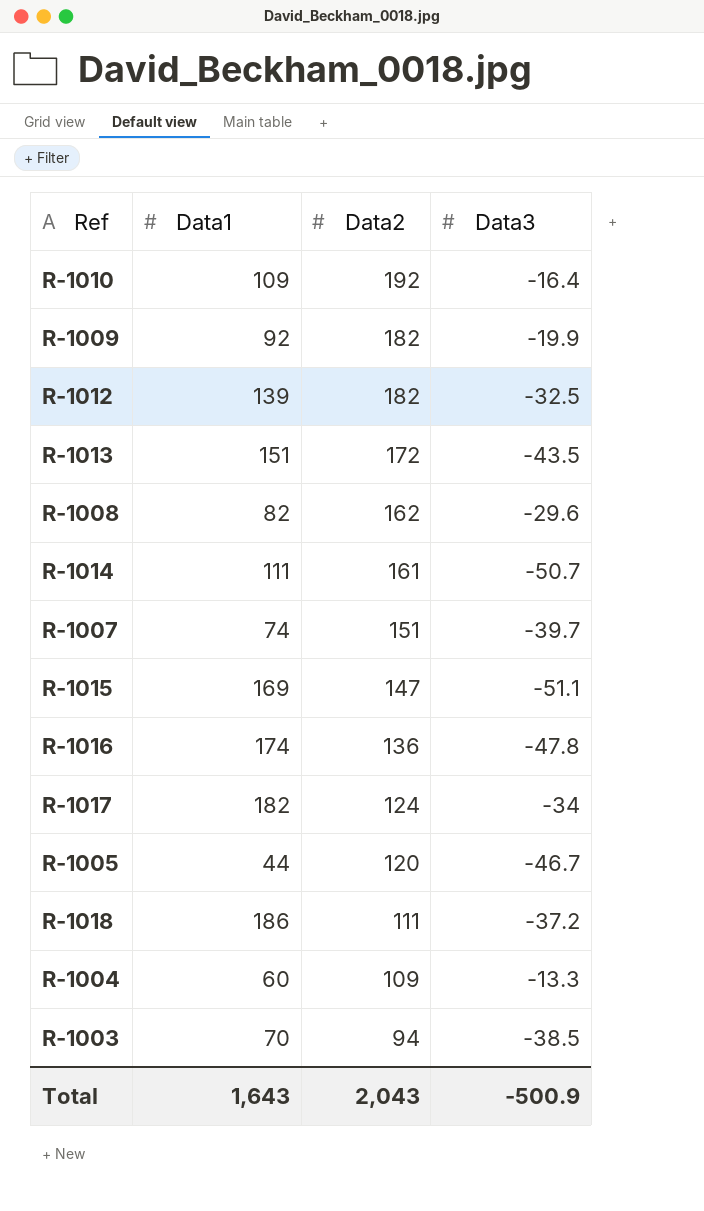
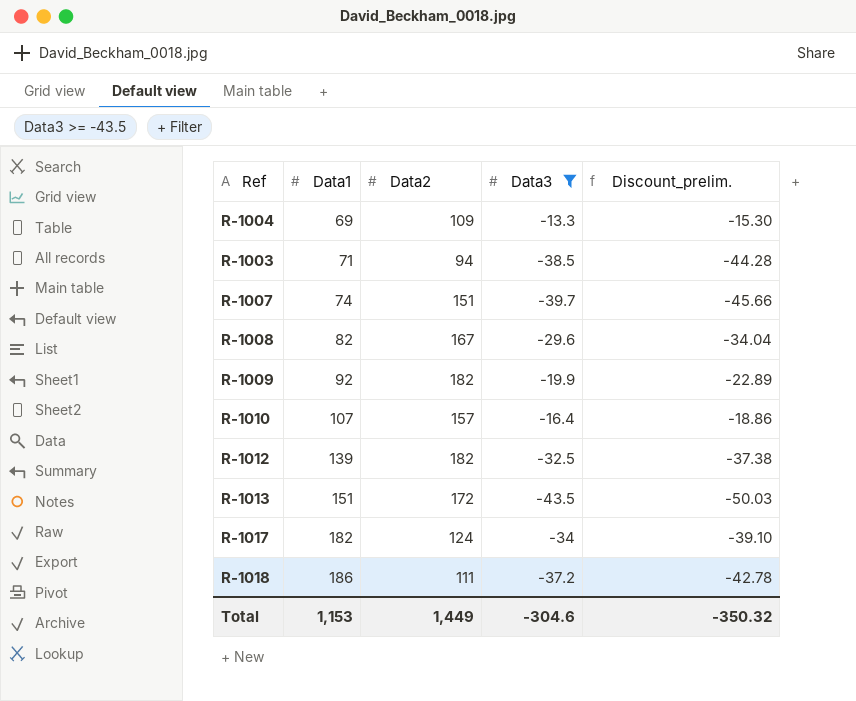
filter: none -> Data3 >= -43.5
row order: Data2 descending -> Data1 ascending
column Discount_prelim. | formula: none -> [Data3] * 1.15
R-1004 | Data1: 60 -> 69
R-1003 | Data1: 70 -> 71
R-1008 | Data2: 162 -> 167
R-1010 | Data1: 109 -> 107
R-1010 | Data2: 192 -> 157
Total | Data1: 1,643 -> 1,153
Total | Data2: 2,043 -> 1,449
Total | Data3: -500.9 -> -304.6

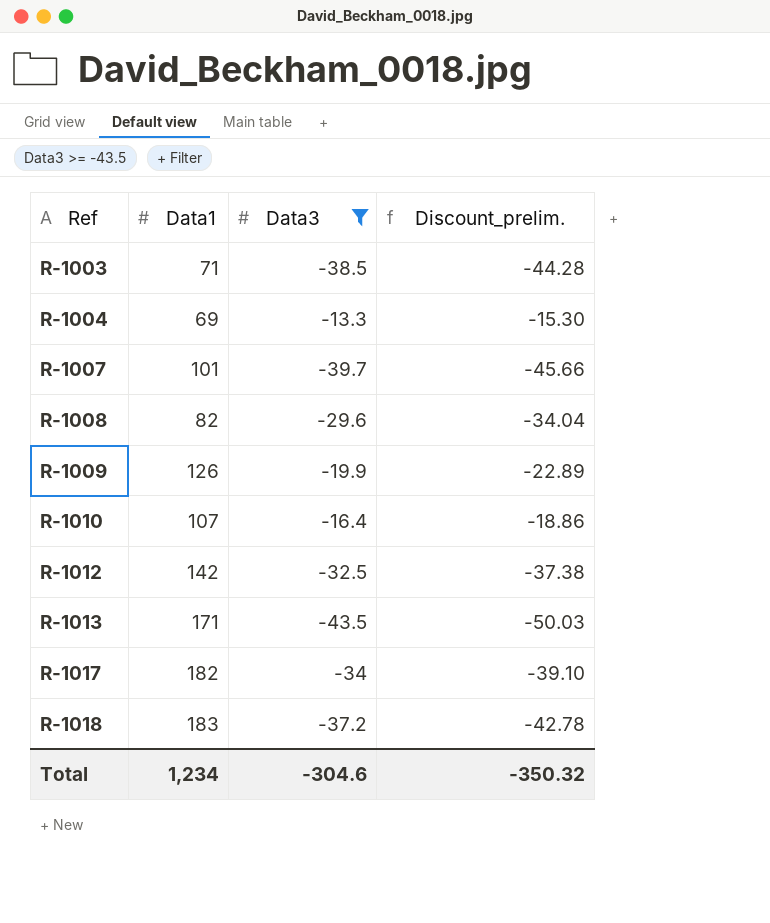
row order: Data1 ascending -> Ref ascending
column Data2 | position: 3 -> none
R-1007 | Data1: 74 -> 101
R-1009 | Data1: 92 -> 126
R-1012 | Data1: 139 -> 142
R-1013 | Data1: 151 -> 171
R-1018 | Data1: 186 -> 183
Total | Data1: 1,153 -> 1,234

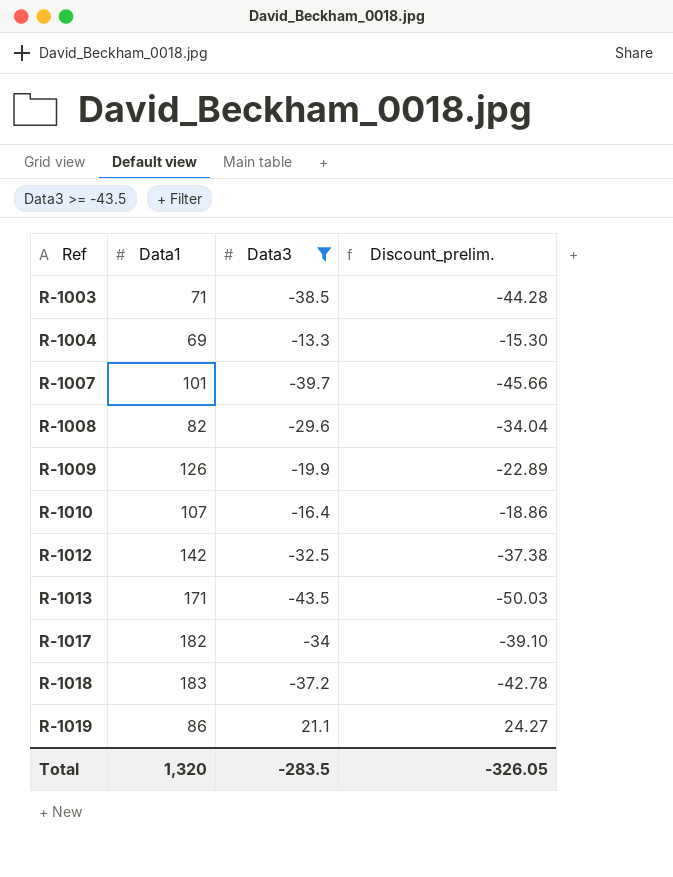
row R-1019: none -> 86 | 21.1 | 24.27
Total | Data1: 1,234 -> 1,320
Total | Data3: -304.6 -> -283.5
Total | Discount_prelim.: -350.32 -> -326.05

